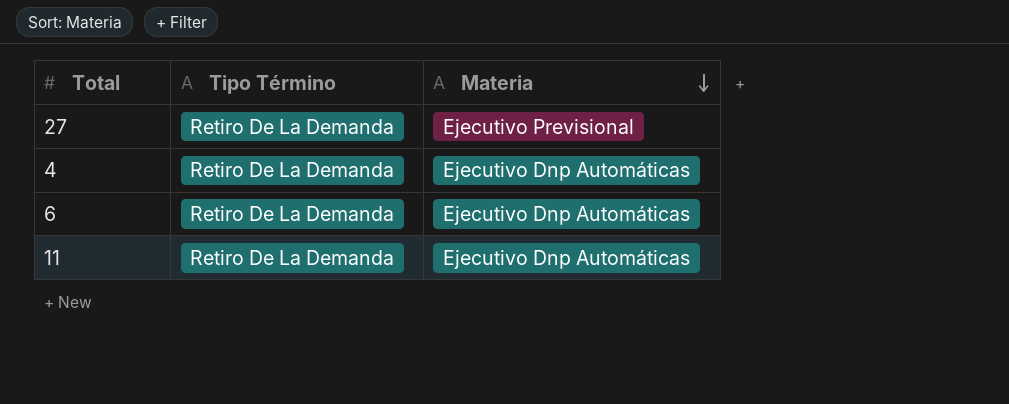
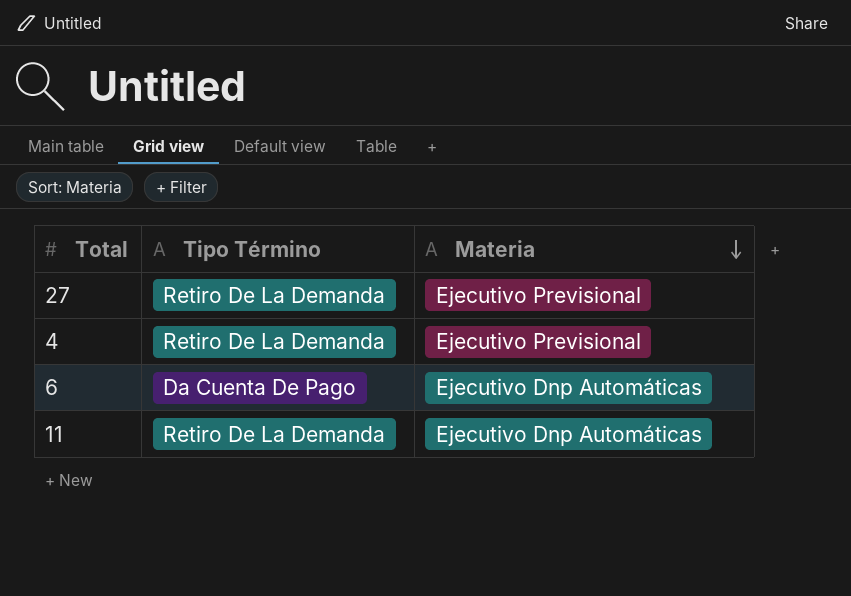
4 | Materia: Ejecutivo Dnp Automáticas -> Ejecutivo Previsional
6 | Tipo Término: Retiro De La Demanda -> Da Cuenta De Pago

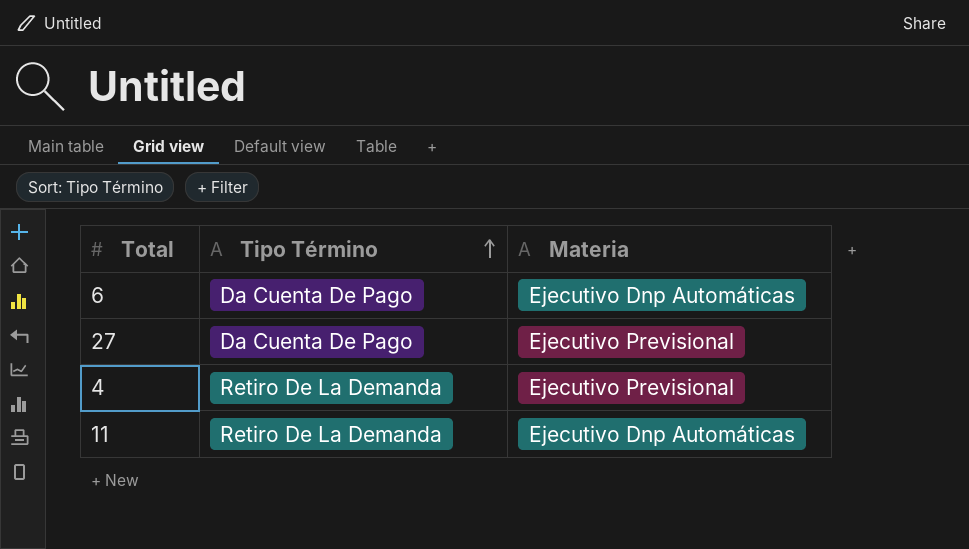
row order: Materia descending -> Tipo Término ascending
27 | Tipo Término: Retiro De La Demanda -> Da Cuenta De Pago

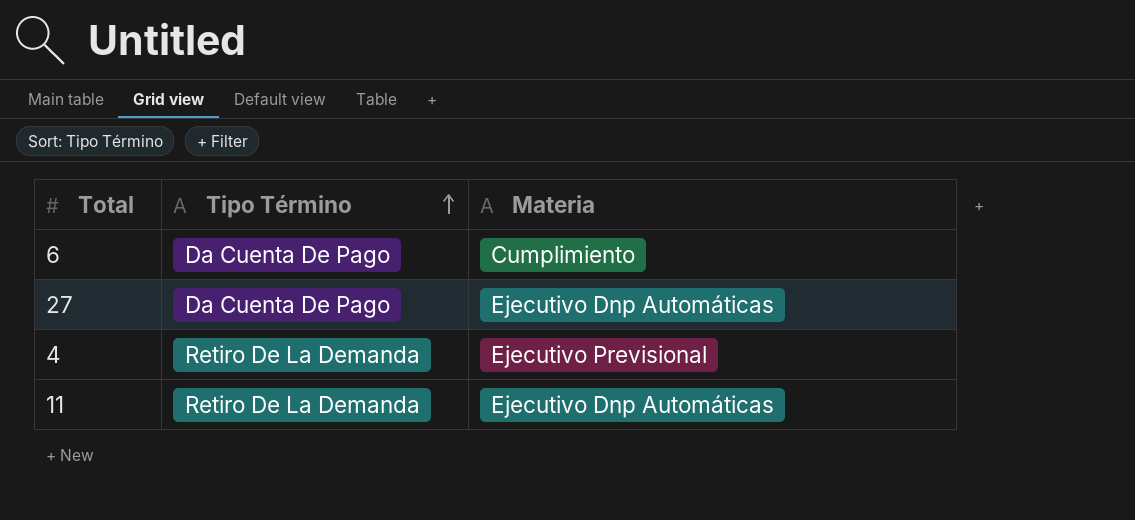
6 | Materia: Ejecutivo Dnp Automáticas -> Cumplimiento
27 | Materia: Ejecutivo Previsional -> Ejecutivo Dnp Automáticas

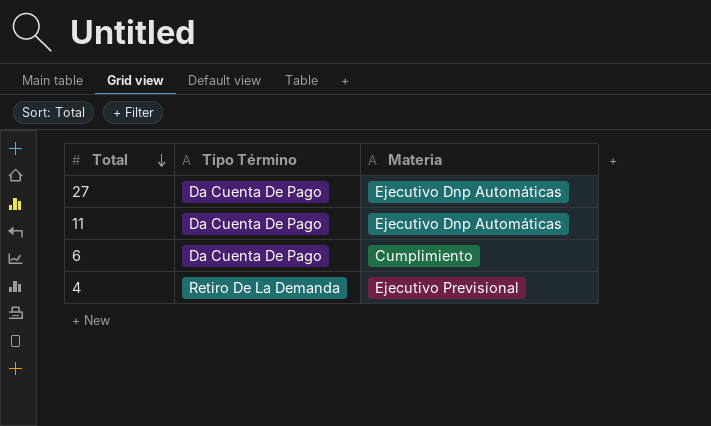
row order: Tipo Término ascending -> Total descending
11 | Tipo Término: Retiro De La Demanda -> Da Cuenta De Pago

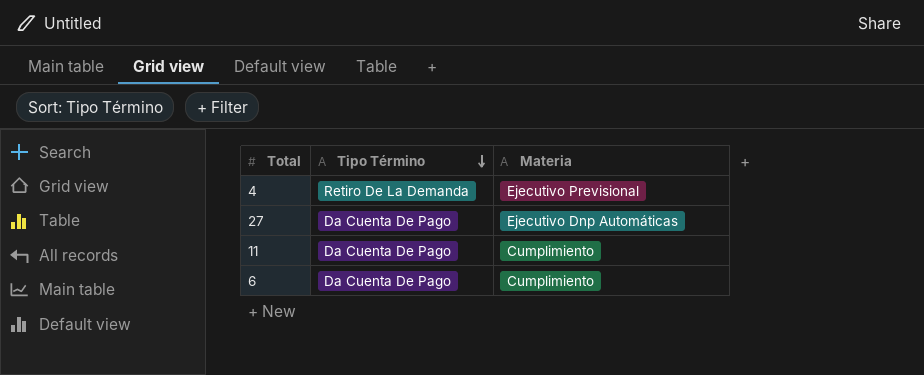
row order: Total descending -> Tipo Término descending
11 | Materia: Ejecutivo Dnp Automáticas -> Cumplimiento

